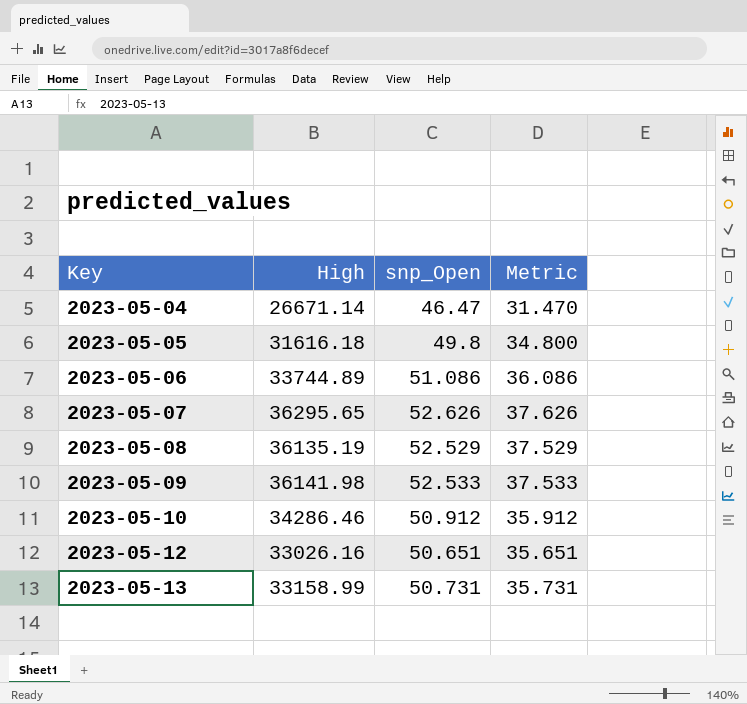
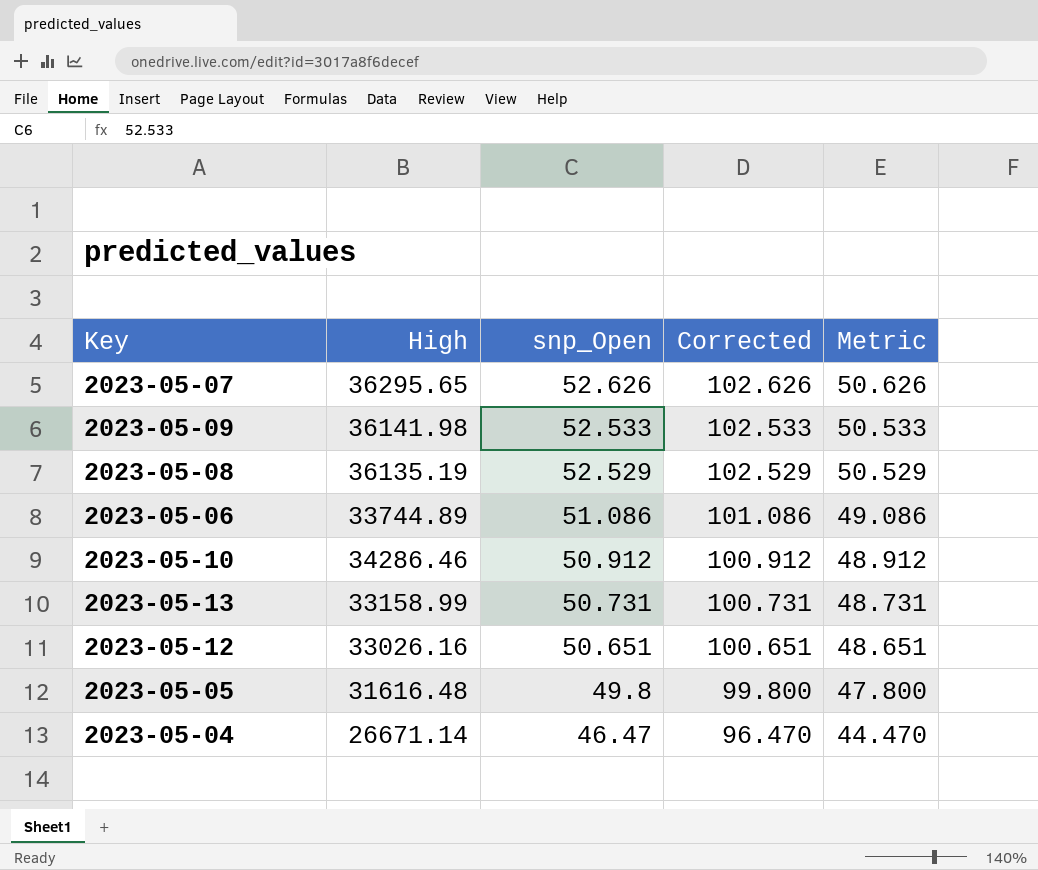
row order: Key ascending -> snp_Open descending
column Corrected | formula: none -> [snp_Open] + 50
column Metric | formula: [snp_Open] - 15 -> [snp_Open] - 2
2023-05-05 | High: 31616.18 -> 31616.48

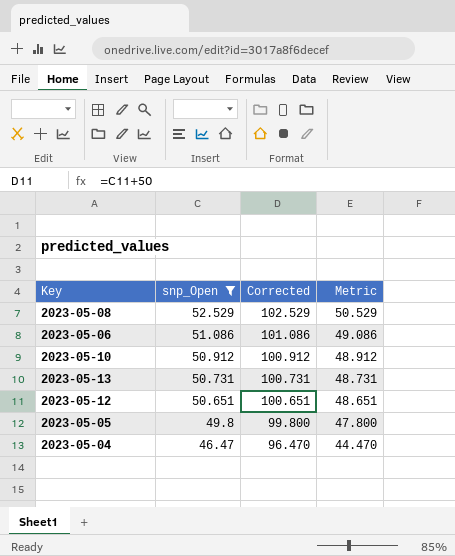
filter: none -> snp_Open <= 52.529
column High | position: 2 -> none

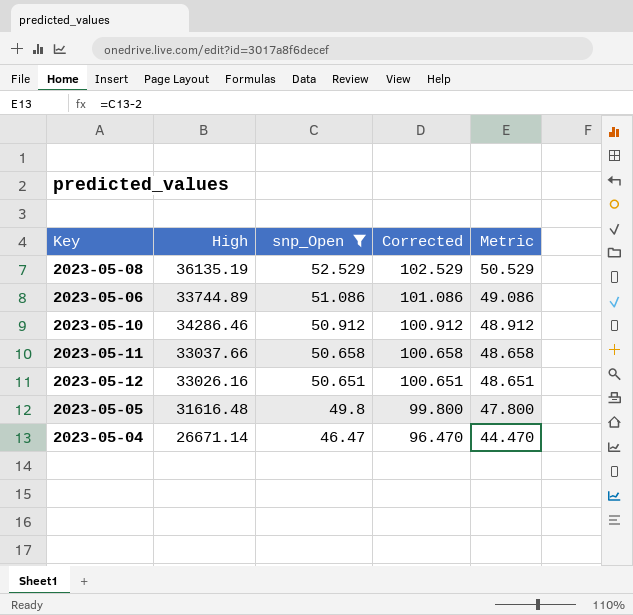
column High | position: none -> 2
row 2023-05-13: 50.731 | 100.731 | 48.731 -> none
row 2023-05-11: none -> 33037.66 | 50.658 | 100.658 | 48.658

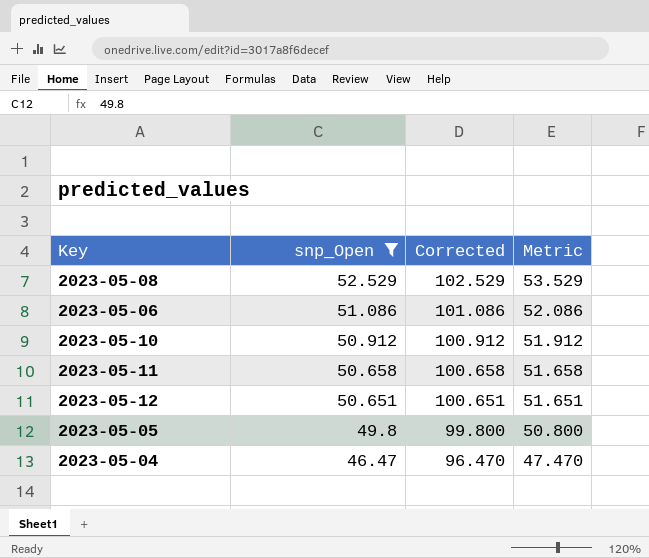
column High | position: 2 -> none
column Metric | formula: [snp_Open] - 2 -> [snp_Open] + 1

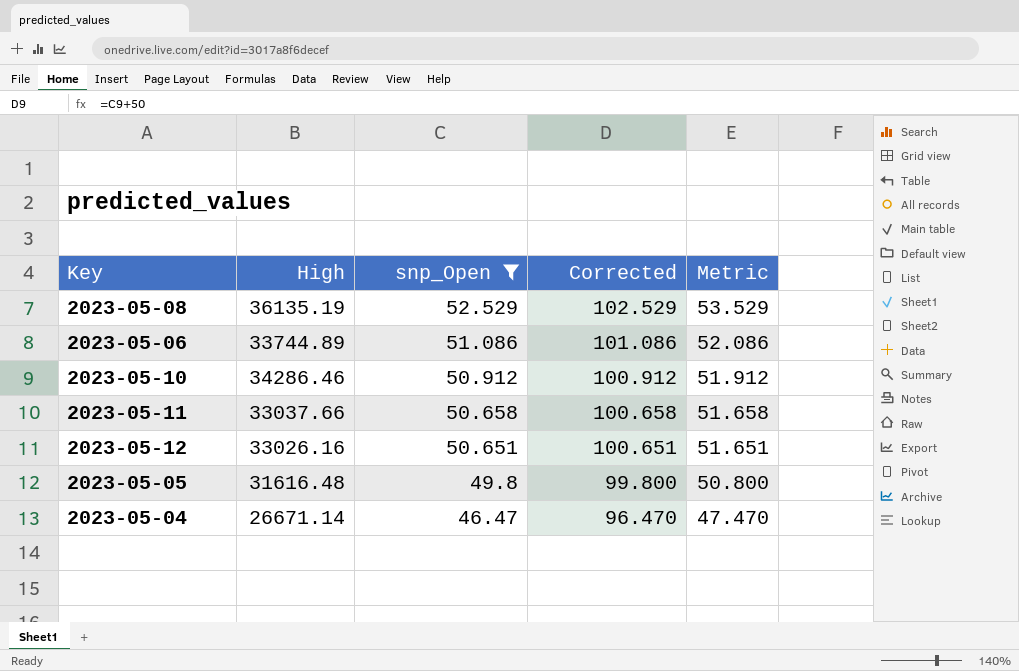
column High | position: none -> 2

